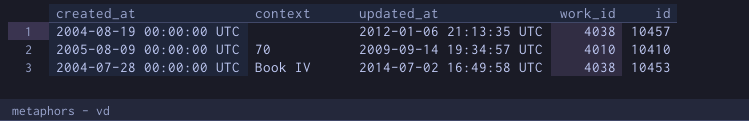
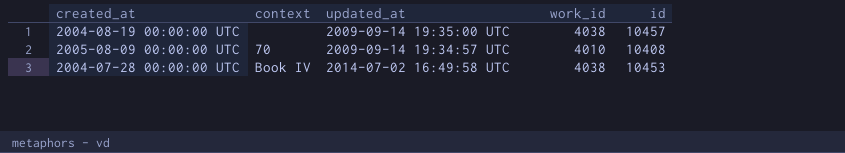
2004-08-19 00:00:00 UTC | updated_at: 2012-01-06 21:13:35 UTC -> 2009-09-14 19:35:00 UTC
2005-08-09 00:00:00 UTC | id: 10410 -> 10408

